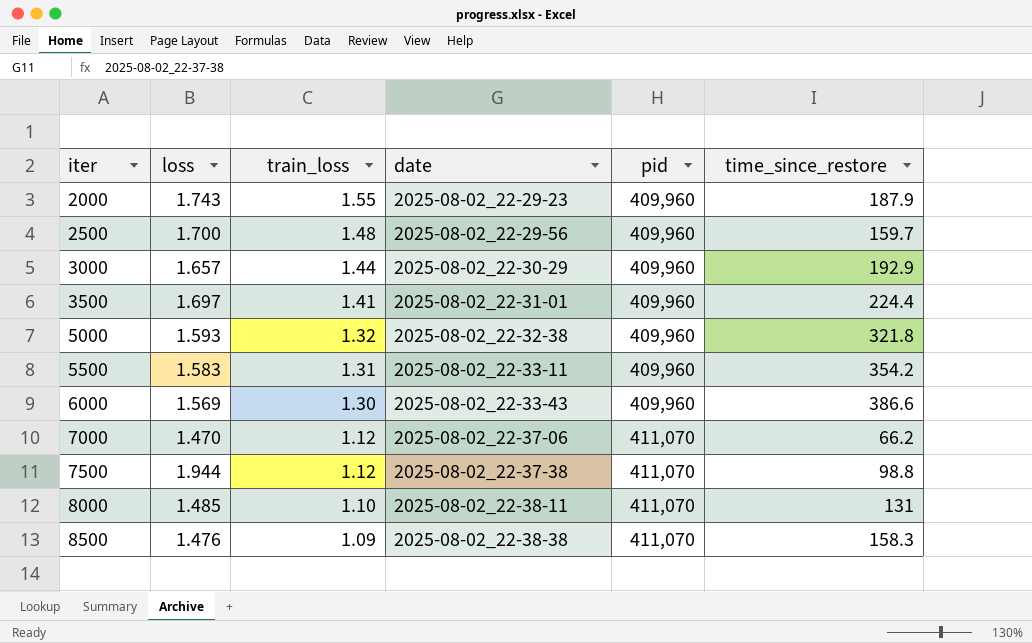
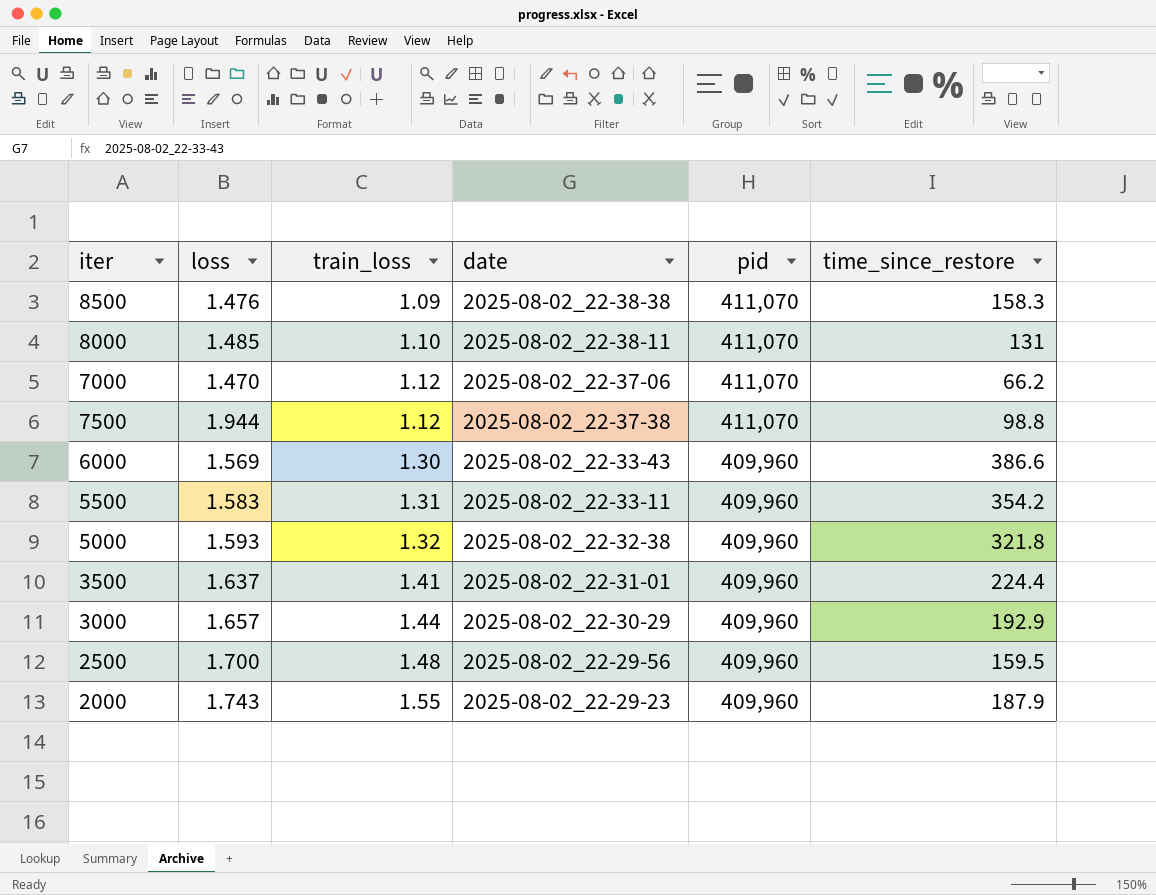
row order: iter ascending -> train_loss ascending
3500 | loss: 1.697 -> 1.637
2500 | time_since_restore: 159.7 -> 159.5

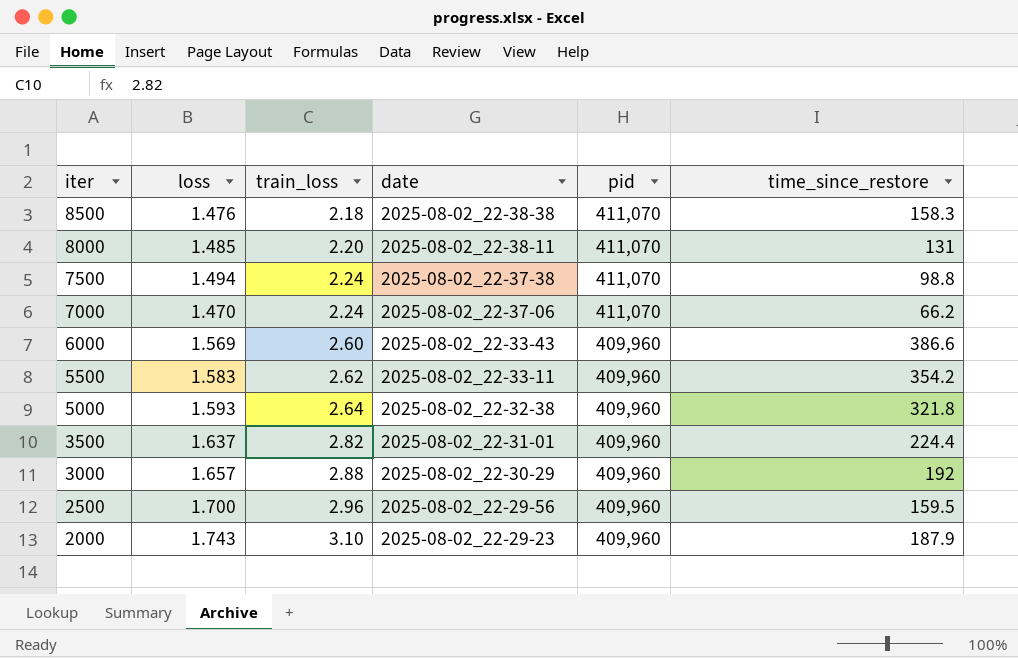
row order: train_loss ascending -> iter descending
8500 | train_loss: 1.09 -> 2.18
8000 | train_loss: 1.10 -> 2.20
7500 | loss: 1.944 -> 1.494
7500 | train_loss: 1.12 -> 2.24
7000 | train_loss: 1.12 -> 2.24
6000 | train_loss: 1.30 -> 2.60
5500 | train_loss: 1.31 -> 2.62
5000 | train_loss: 1.32 -> 2.64
3500 | train_loss: 1.41 -> 2.82
3000 | train_loss: 1.44 -> 2.88
3000 | time_since_restore: 192.9 -> 192
2500 | train_loss: 1.48 -> 2.96
2000 | train_loss: 1.55 -> 3.10

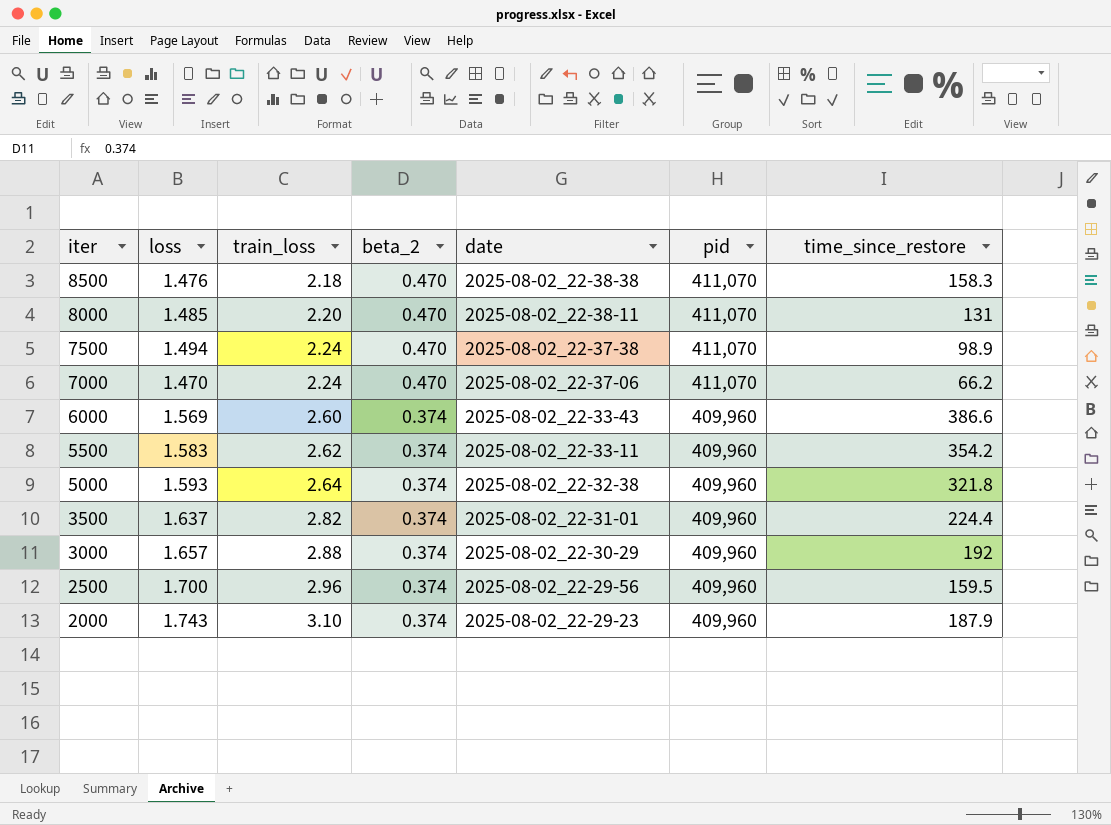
column beta_2 | position: none -> 4
7500 | time_since_restore: 98.8 -> 98.9

